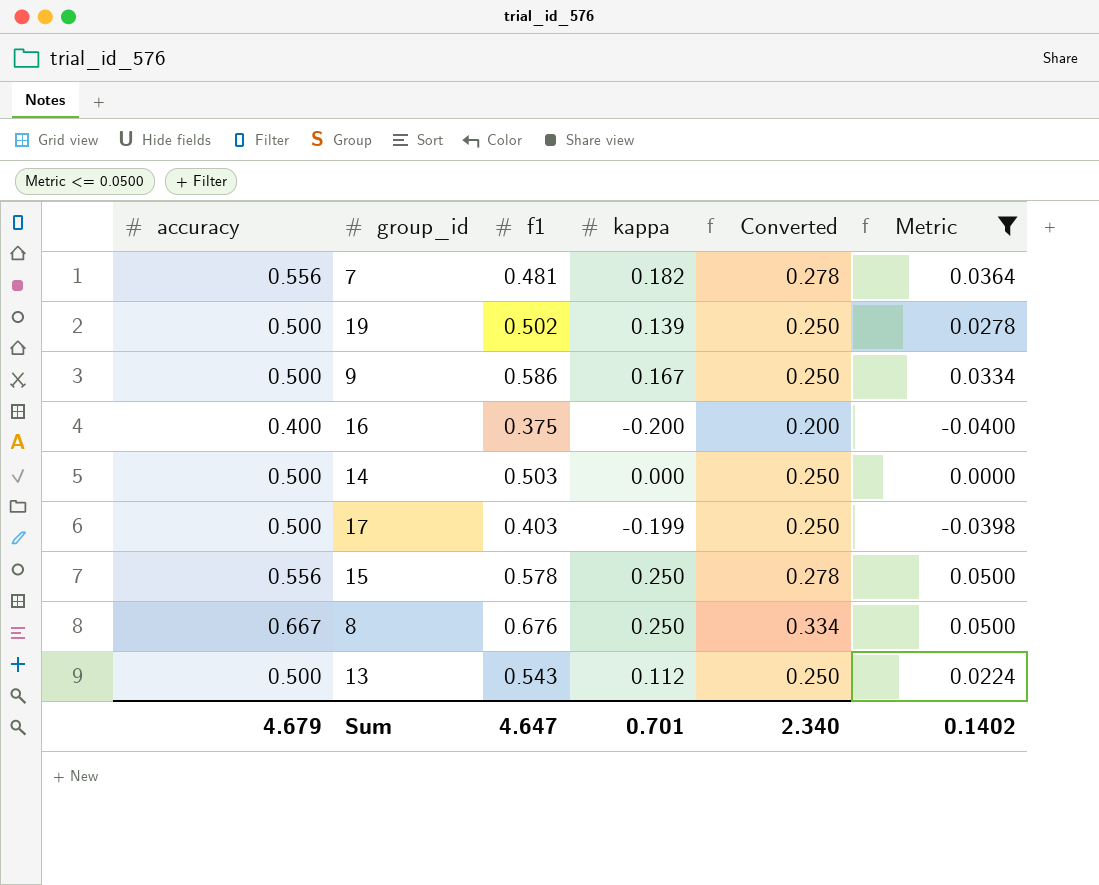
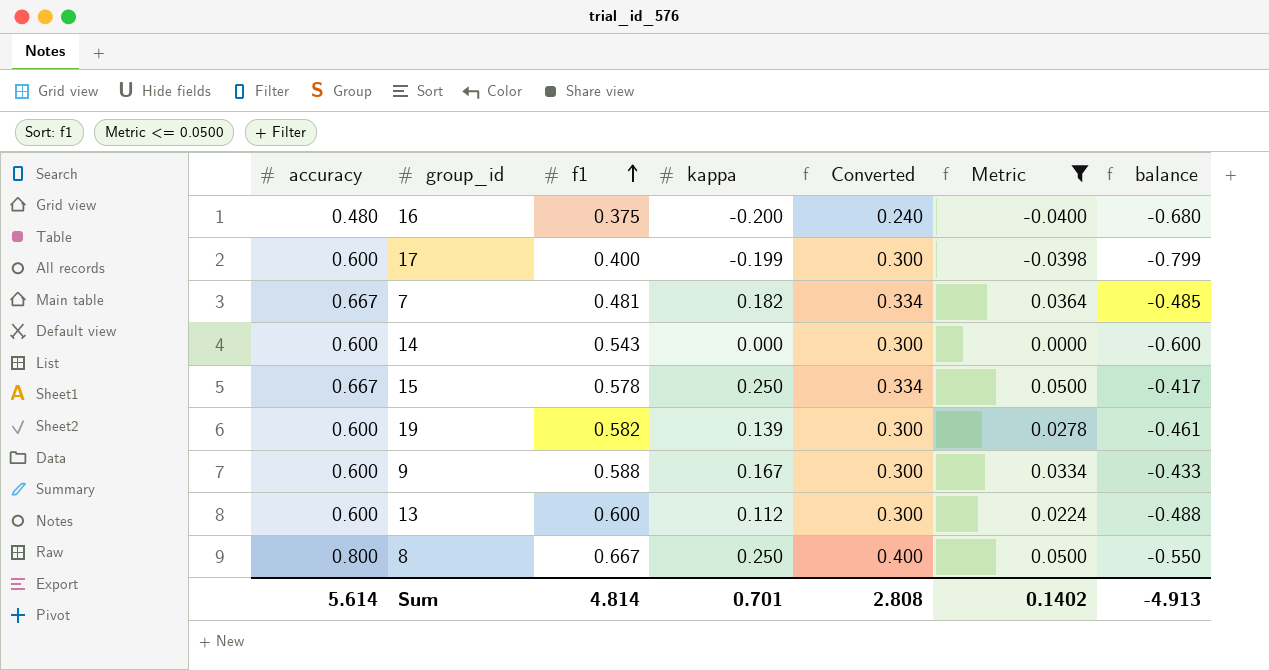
row order: none -> f1 ascending
column balance | formula: none -> [kappa] - [accuracy]
16 | accuracy: 0.400 -> 0.480
16 | Converted: 0.200 -> 0.240
17 | accuracy: 0.500 -> 0.600
17 | f1: 0.403 -> 0.400
17 | Converted: 0.250 -> 0.300
7 | accuracy: 0.556 -> 0.667
7 | Converted: 0.278 -> 0.334
14 | accuracy: 0.500 -> 0.600
14 | f1: 0.503 -> 0.543
14 | Converted: 0.250 -> 0.300
15 | accuracy: 0.556 -> 0.667
15 | Converted: 0.278 -> 0.334
19 | accuracy: 0.500 -> 0.600
19 | f1: 0.502 -> 0.582
19 | Converted: 0.250 -> 0.300
9 | accuracy: 0.500 -> 0.600
9 | f1: 0.586 -> 0.588
9 | Converted: 0.250 -> 0.300
13 | accuracy: 0.500 -> 0.600
13 | f1: 0.543 -> 0.600
13 | Converted: 0.250 -> 0.300
8 | accuracy: 0.667 -> 0.800
8 | f1: 0.676 -> 0.667
8 | Converted: 0.334 -> 0.400
Sum | accuracy: 4.679 -> 5.614
Sum | f1: 4.647 -> 4.814
Sum | Converted: 2.340 -> 2.808

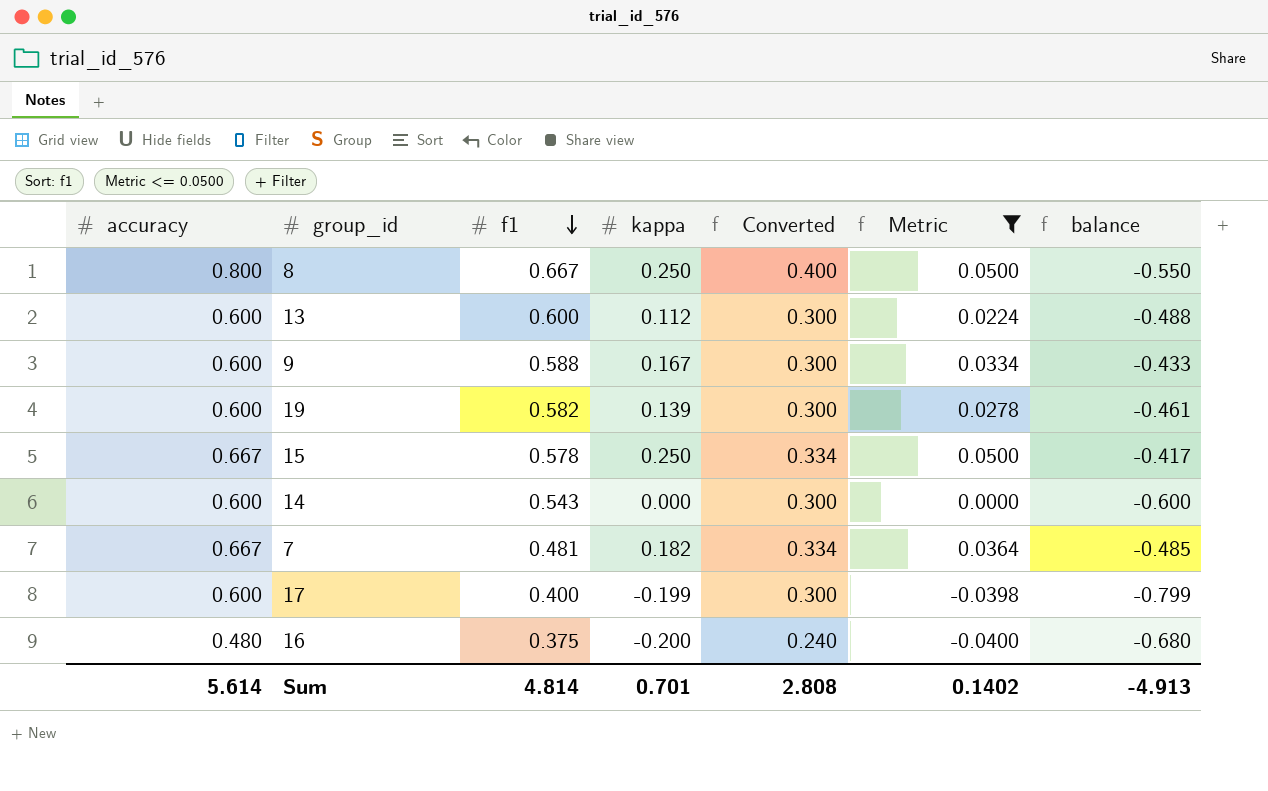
row order: f1 ascending -> f1 descending

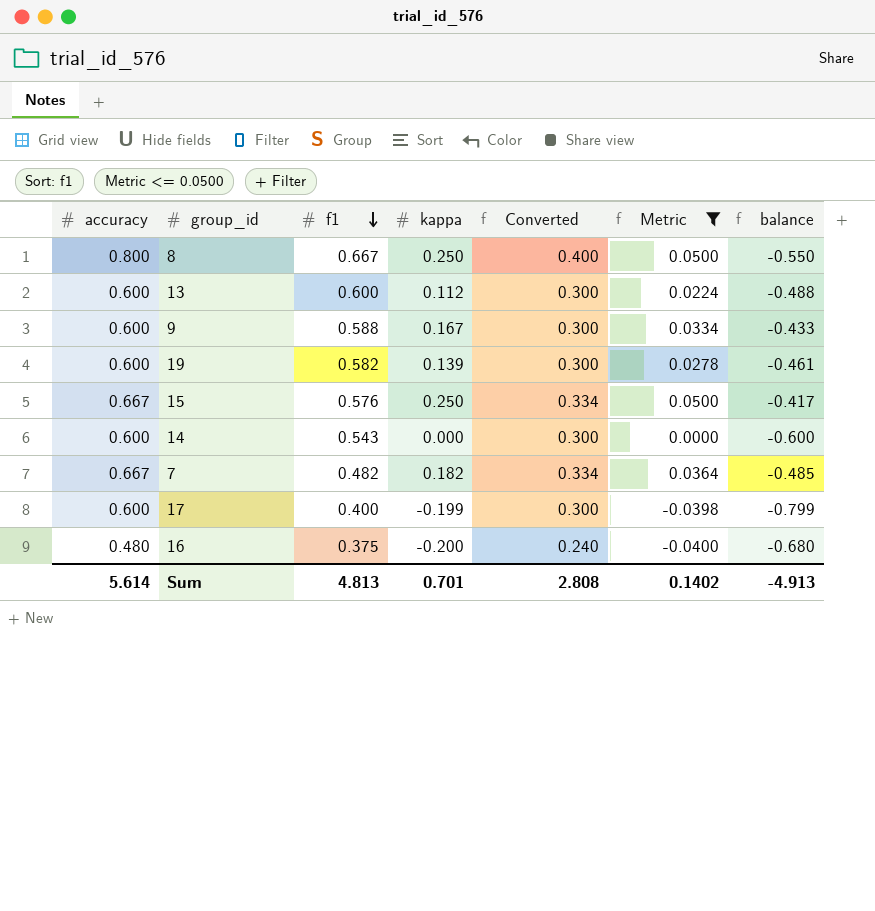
15 | f1: 0.578 -> 0.576
7 | f1: 0.481 -> 0.482
Sum | f1: 4.814 -> 4.813

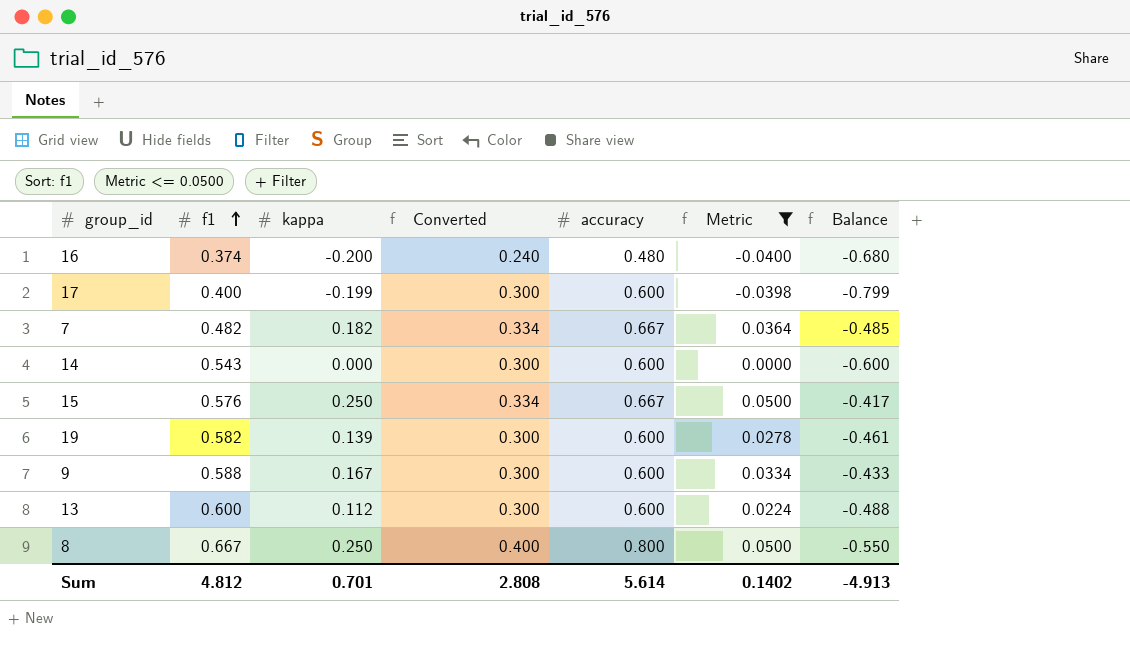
row order: f1 descending -> f1 ascending
column accuracy | position: 1 -> 5
column name: balance -> Balance
16 | f1: 0.375 -> 0.374
Sum | f1: 4.813 -> 4.812

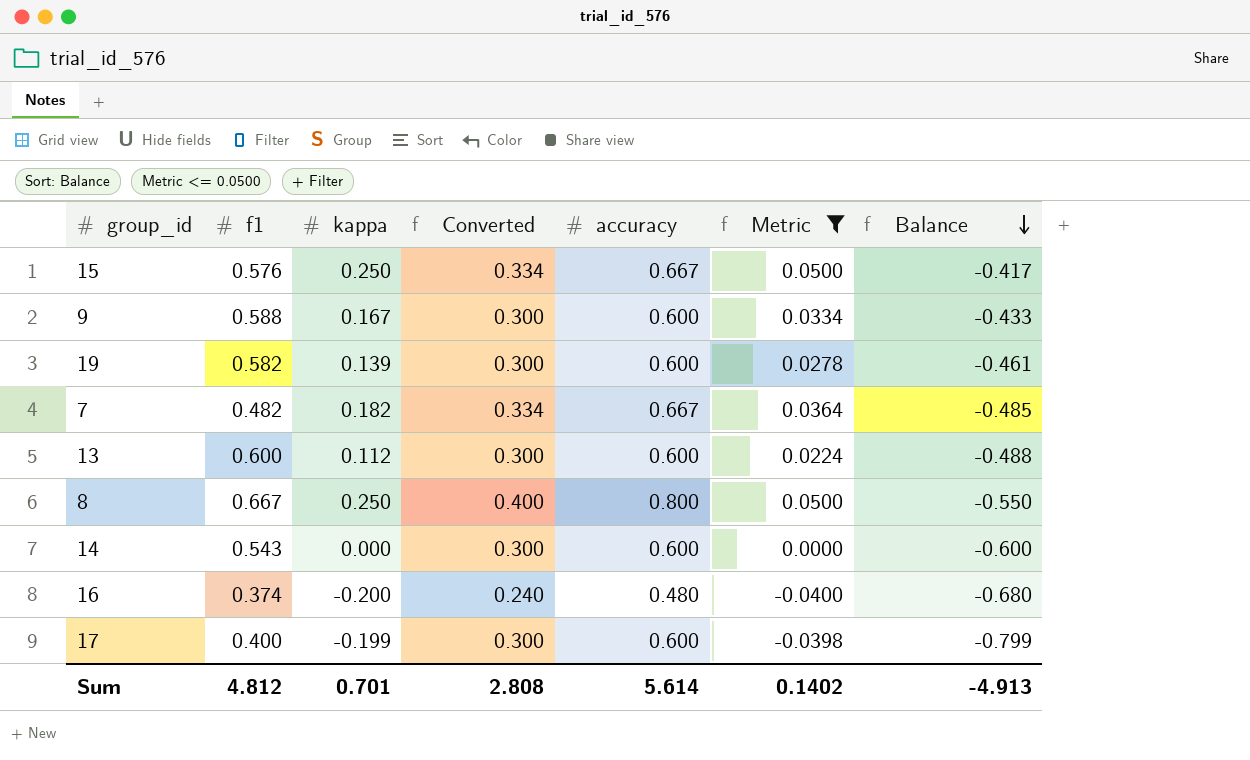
row order: f1 ascending -> Balance descending

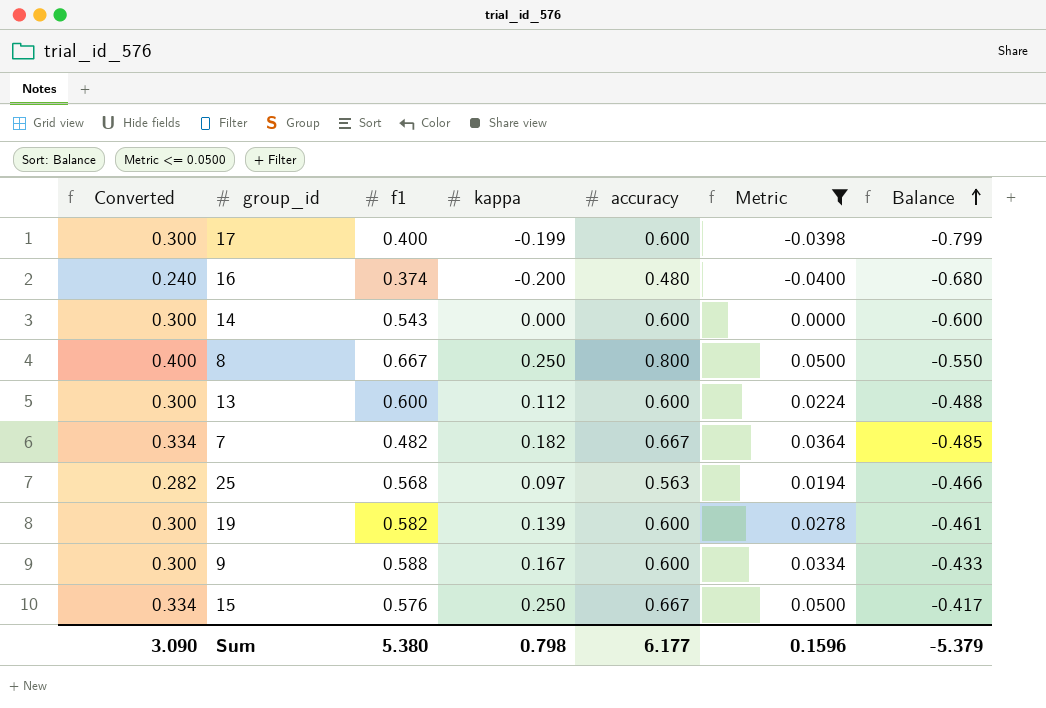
row order: Balance descending -> Balance ascending
column Converted | position: 4 -> 1
row 25: none -> 0.282 | 0.568 | 0.097 | 0.563 | 0.0194 | -0.466
Sum | Converted: 2.808 -> 3.090
Sum | f1: 4.812 -> 5.380
Sum | kappa: 0.701 -> 0.798
Sum | accuracy: 5.614 -> 6.177
Sum | Metric: 0.1402 -> 0.1596
Sum | Balance: -4.913 -> -5.379

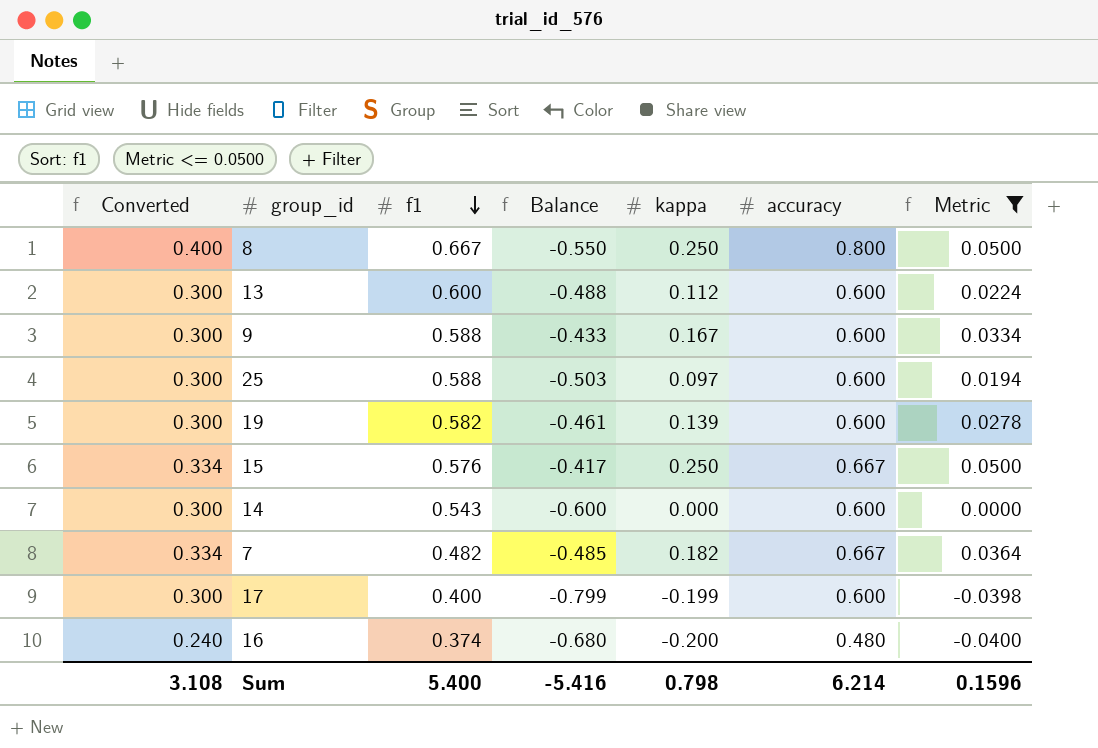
row order: Balance ascending -> f1 descending
column Balance | position: 7 -> 4
25 | Converted: 0.282 -> 0.300
25 | f1: 0.568 -> 0.588
25 | Balance: -0.466 -> -0.503
25 | accuracy: 0.563 -> 0.600
Sum | Converted: 3.090 -> 3.108
Sum | f1: 5.380 -> 5.400
Sum | Balance: -5.379 -> -5.416
Sum | accuracy: 6.177 -> 6.214

